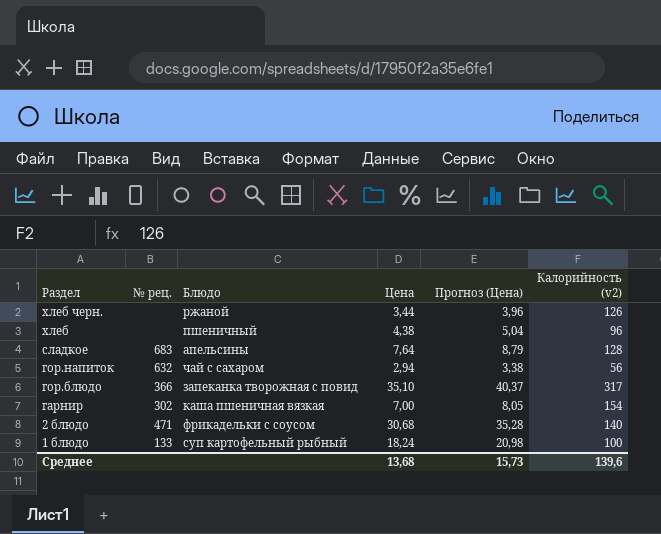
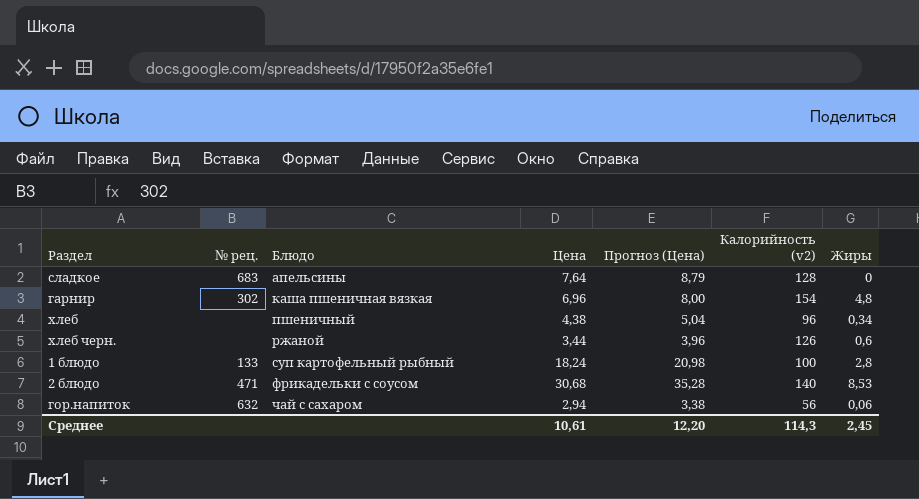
row order: Раздел descending -> Блюдо ascending
column Жиры | position: none -> 7
row гор.блюдо: 366 | запеканка творожная с повид | 35,10 | 40,37 | 317 -> none
гарнир | Цена: 7,00 -> 6,96
гарнир | Прогноз (Цена): 8,05 -> 8,00
Среднее | Цена: 13,68 -> 10,61
Среднее | Прогноз (Цена): 15,73 -> 12,20
Среднее | Калорийность (v2): 139,6 -> 114,3

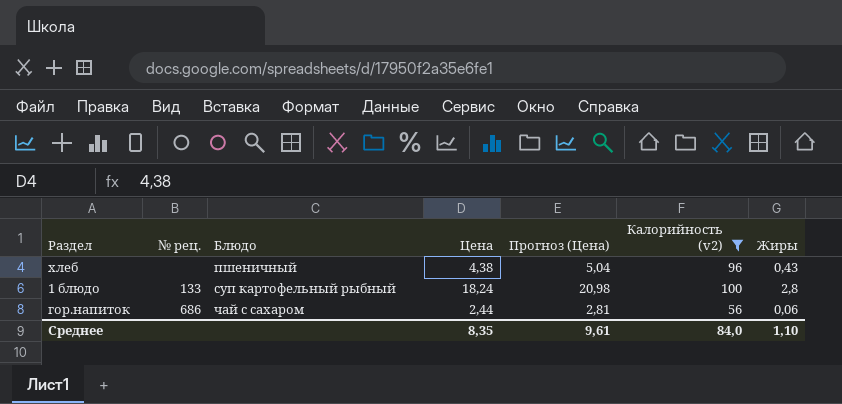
filter: none -> Калорийность (v2) <= 100
хлеб | Жиры: 0,34 -> 0,43
гор.напиток | № рец.: 632 -> 686
гор.напиток | Цена: 2,94 -> 2,44
гор.напиток | Прогноз (Цена): 3,38 -> 2,81
Среднее | Цена: 10,61 -> 8,35
Среднее | Прогноз (Цена): 12,20 -> 9,61
Среднее | Калорийность (v2): 114,3 -> 84,0
Среднее | Жиры: 2,45 -> 1,10

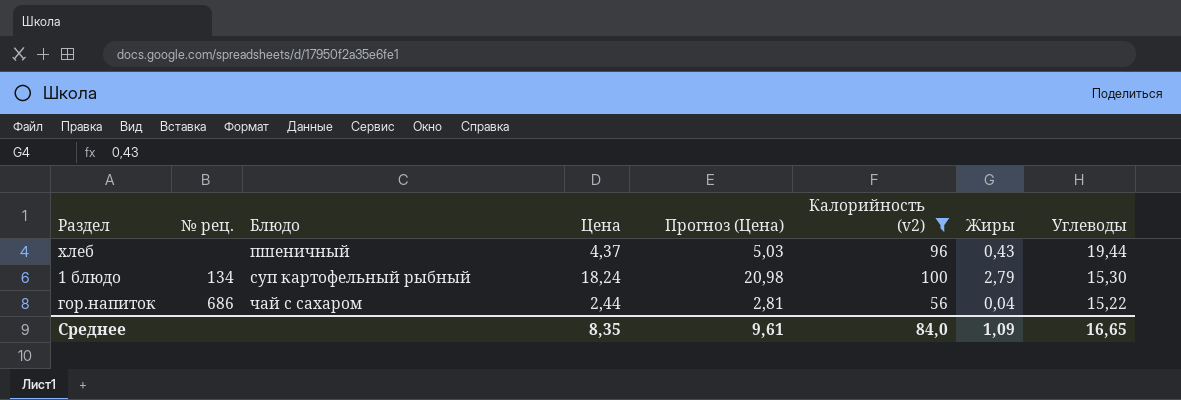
column Углеводы | position: none -> 8
хлеб | Цена: 4,38 -> 4,37
хлеб | Прогноз (Цена): 5,04 -> 5,03
1 блюдо | № рец.: 133 -> 134
1 блюдо | Жиры: 2,8 -> 2,79
гор.напиток | Жиры: 0,06 -> 0,04
Среднее | Жиры: 1,10 -> 1,09

